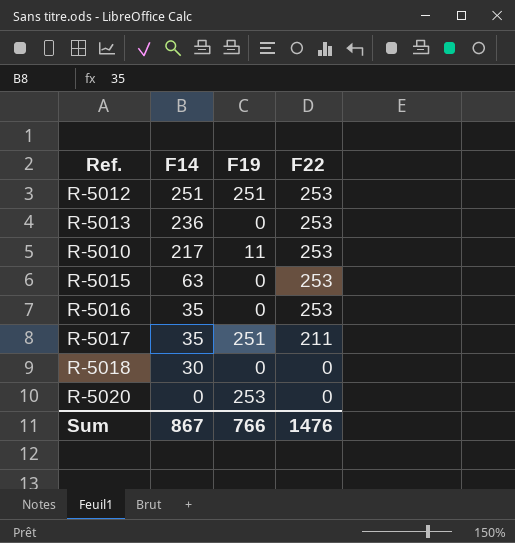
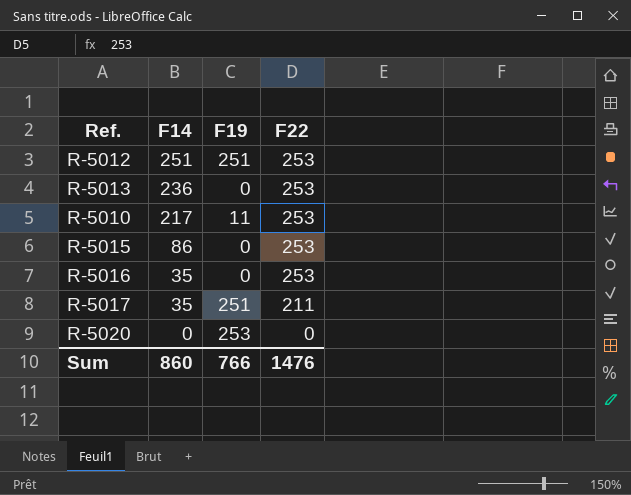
row R-5018: 30 | 0 | 0 -> none
R-5015 | F14: 63 -> 86
Sum | F14: 867 -> 860

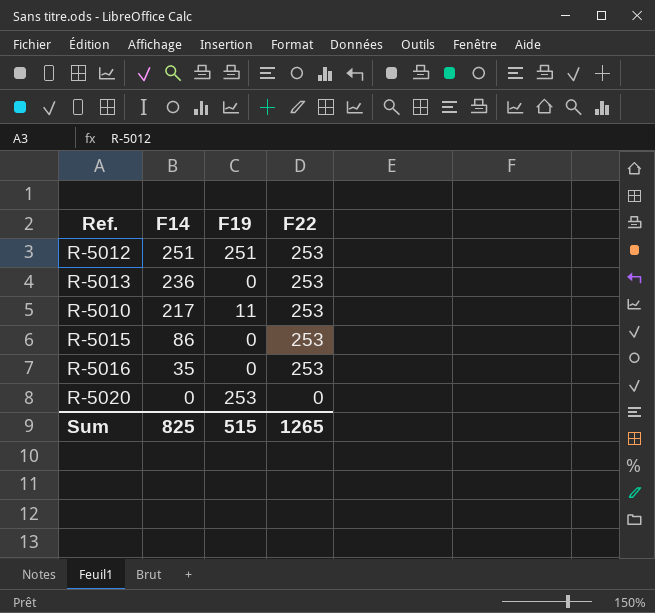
row R-5017: 35 | 251 | 211 -> none
Sum | F14: 860 -> 825
Sum | F19: 766 -> 515
Sum | F22: 1476 -> 1265

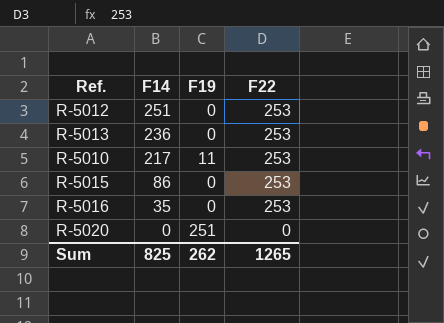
R-5012 | F19: 251 -> 0
R-5020 | F19: 253 -> 251
Sum | F19: 515 -> 262

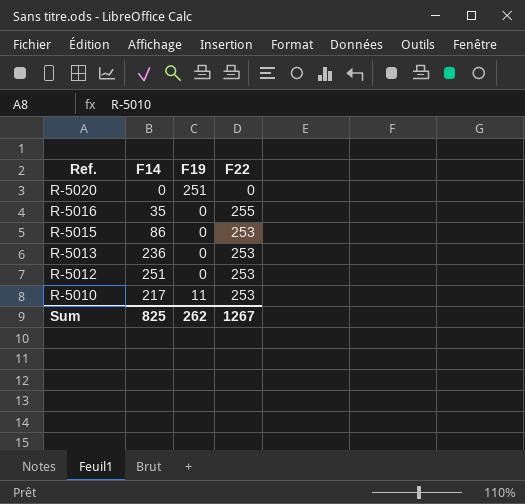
row order: F14 descending -> Ref. descending
R-5016 | F22: 253 -> 255
Sum | F22: 1265 -> 1267

